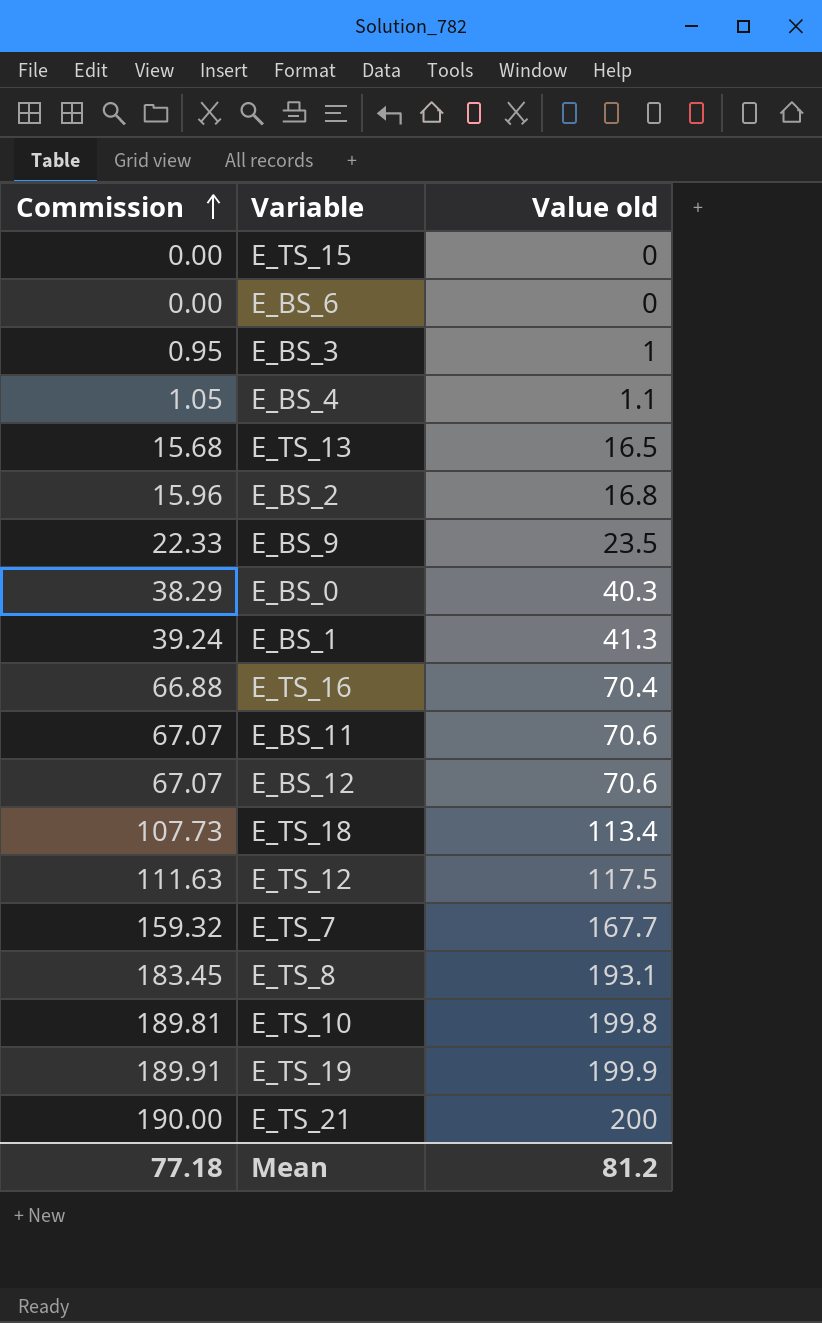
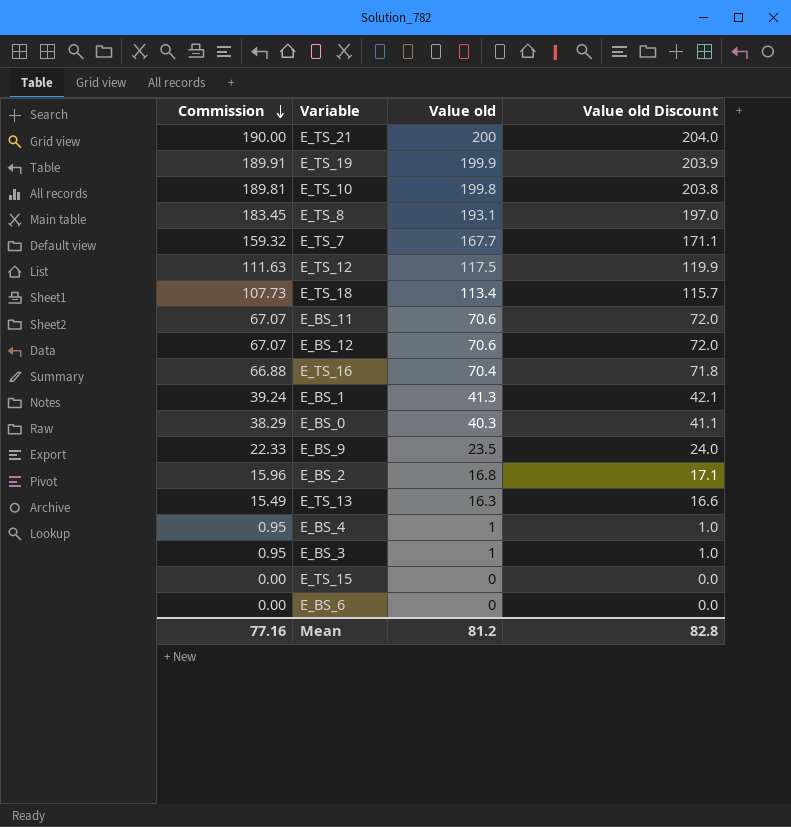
row order: Commission ascending -> Commission descending
column Value old Discount | formula: none -> [Value old] * 1.02
E_TS_13 | Commission: 15.68 -> 15.49
E_TS_13 | Value old: 16.5 -> 16.3
E_BS_4 | Commission: 1.05 -> 0.95
E_BS_4 | Value old: 1.1 -> 1
Mean | Commission: 77.18 -> 77.16

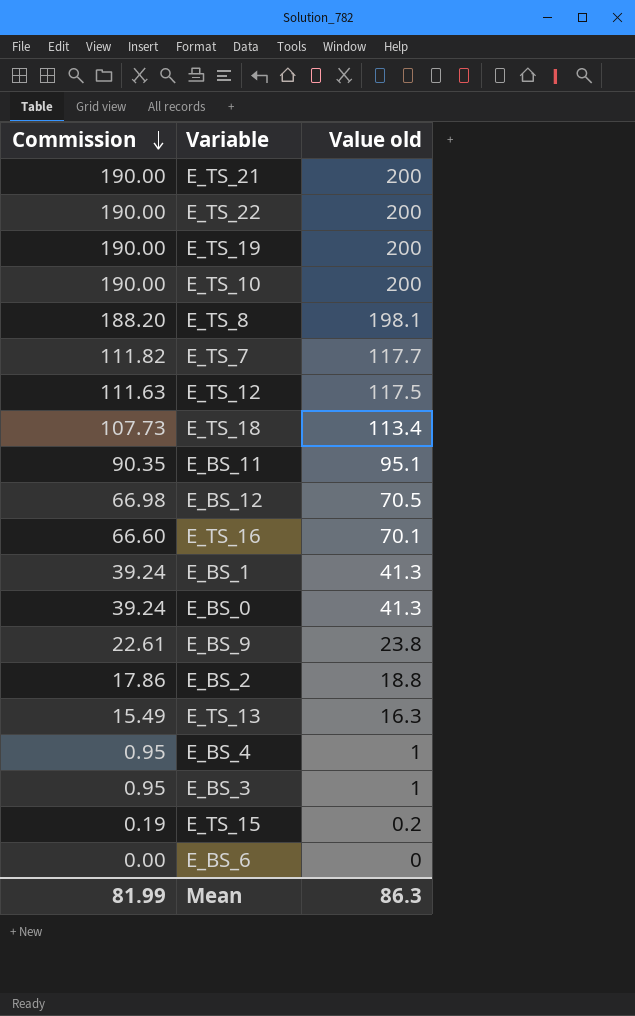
column Value old Discount | formula: [Value old] * 1.02 -> none
row E_TS_22: none -> 190.00 | 200
E_TS_19 | Commission: 189.91 -> 190.00
E_TS_19 | Value old: 199.9 -> 200
E_TS_10 | Commission: 189.81 -> 190.00
E_TS_10 | Value old: 199.8 -> 200
E_TS_8 | Commission: 183.45 -> 188.20
E_TS_8 | Value old: 193.1 -> 198.1
E_TS_7 | Commission: 159.32 -> 111.82
E_TS_7 | Value old: 167.7 -> 117.7
E_BS_11 | Commission: 67.07 -> 90.35
E_BS_11 | Value old: 70.6 -> 95.1
E_BS_12 | Commission: 67.07 -> 66.98
E_BS_12 | Value old: 70.6 -> 70.5
E_TS_16 | Commission: 66.88 -> 66.60
E_TS_16 | Value old: 70.4 -> 70.1
E_BS_0 | Commission: 38.29 -> 39.24
E_BS_0 | Value old: 40.3 -> 41.3
E_BS_9 | Commission: 22.33 -> 22.61
E_BS_9 | Value old: 23.5 -> 23.8
E_BS_2 | Commission: 15.96 -> 17.86
E_BS_2 | Value old: 16.8 -> 18.8
E_TS_15 | Commission: 0.00 -> 0.19
E_TS_15 | Value old: 0 -> 0.2
Mean | Commission: 77.16 -> 81.99
Mean | Value old: 81.2 -> 86.3

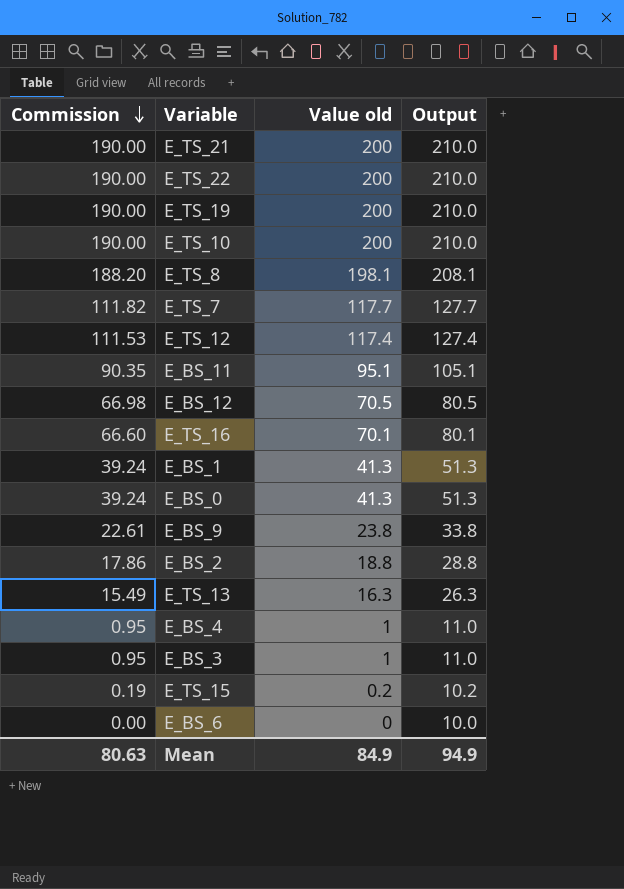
column Output | formula: none -> [Value old] + 10
row E_TS_18: 107.73 | 113.4 -> none
E_TS_12 | Commission: 111.63 -> 111.53
E_TS_12 | Value old: 117.5 -> 117.4
Mean | Commission: 81.99 -> 80.63
Mean | Value old: 86.3 -> 84.9

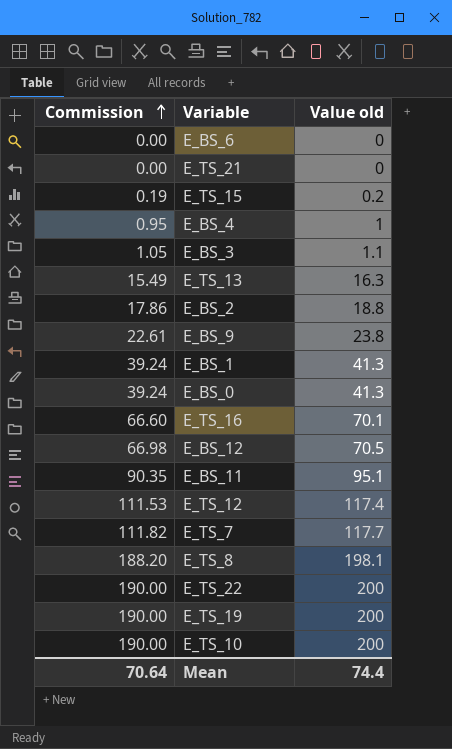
row order: Commission descending -> Commission ascending
column Output | formula: [Value old] + 10 -> none
E_TS_21 | Commission: 190.00 -> 0.00
E_TS_21 | Value old: 200 -> 0
E_BS_3 | Commission: 0.95 -> 1.05
E_BS_3 | Value old: 1 -> 1.1
Mean | Commission: 80.63 -> 70.64
Mean | Value old: 84.9 -> 74.4

